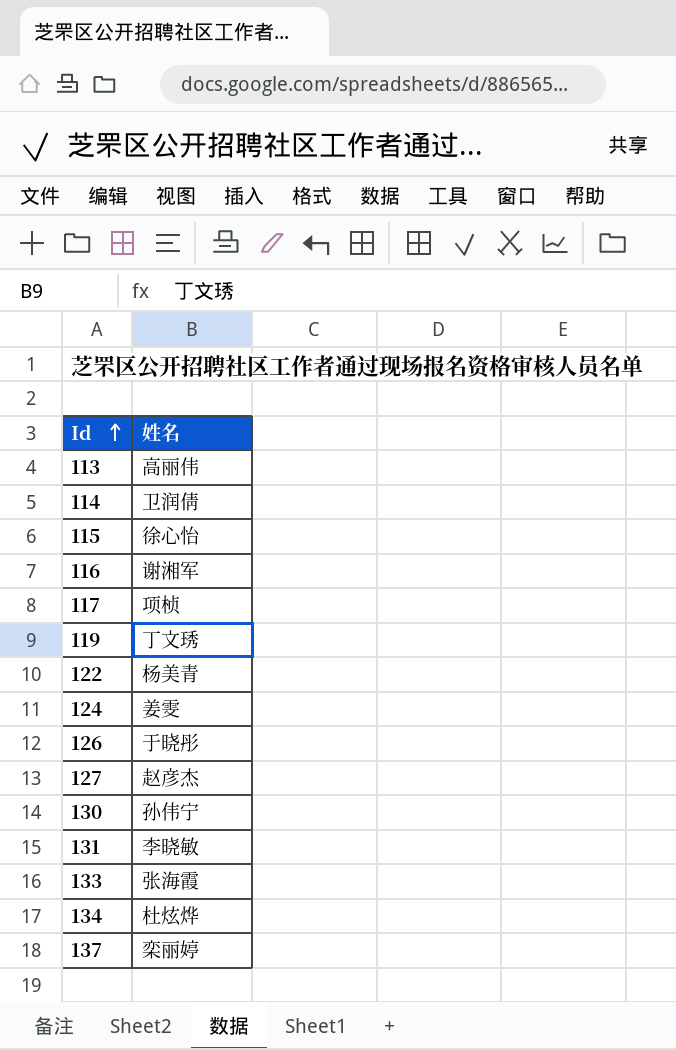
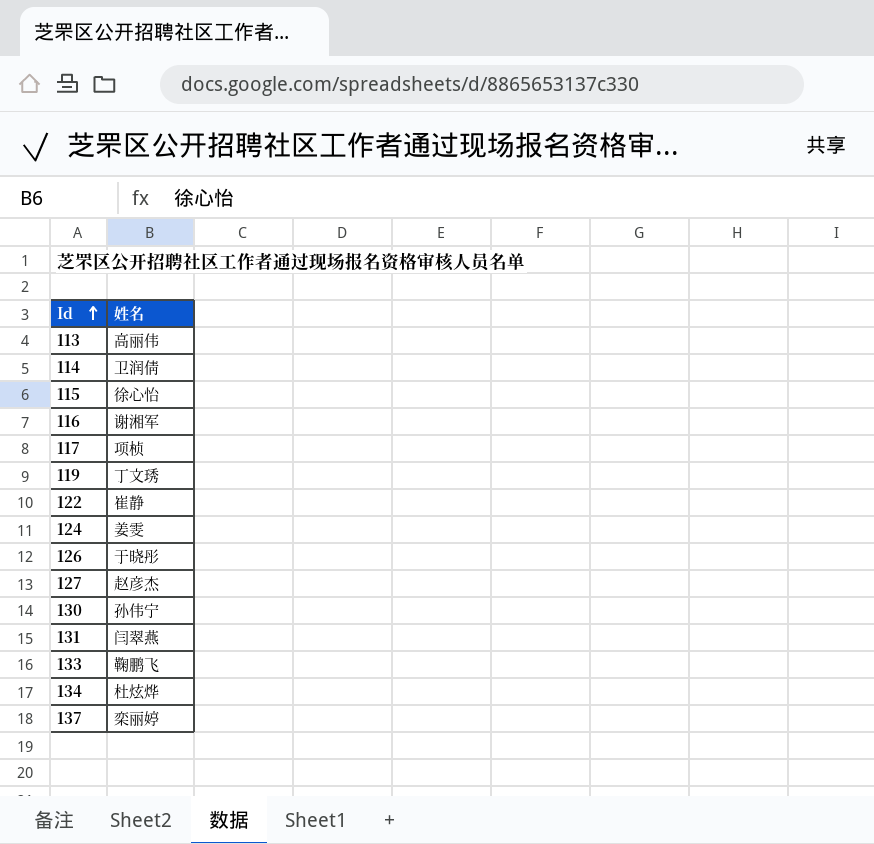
122 | 姓名: 杨美青 -> 崔静
131 | 姓名: 李晓敏 -> 闫翠燕
133 | 姓名: 张海霞 -> 鞠鹏飞

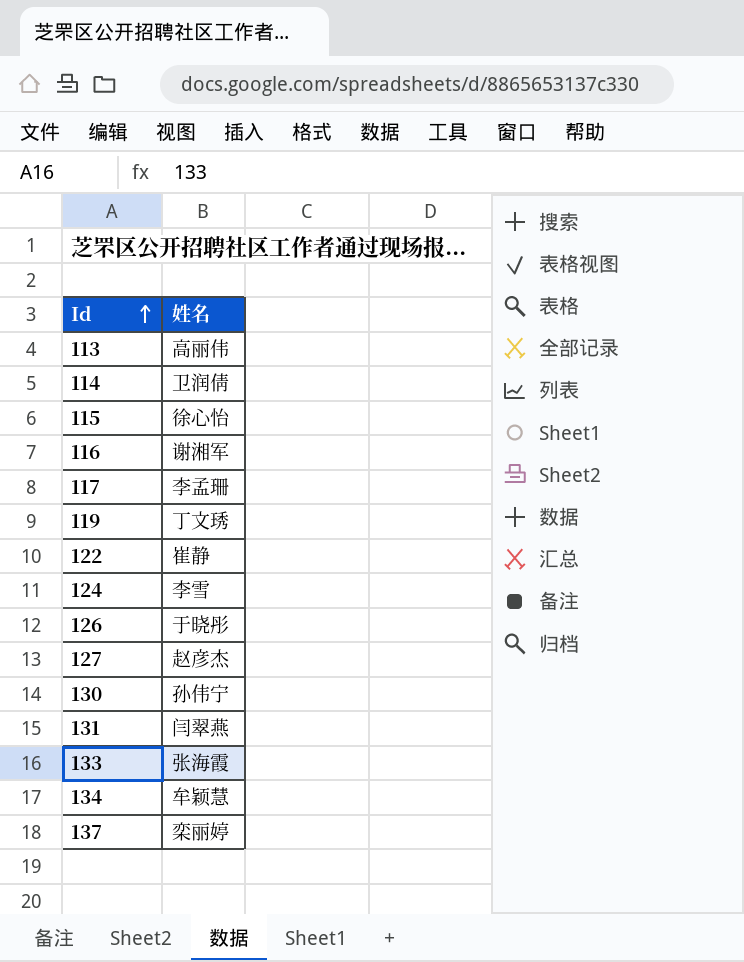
117 | 姓名: 项桢 -> 李孟珊
124 | 姓名: 姜雯 -> 李雪
133 | 姓名: 鞠鹏飞 -> 张海霞
134 | 姓名: 杜炫烨 -> 牟颖慧

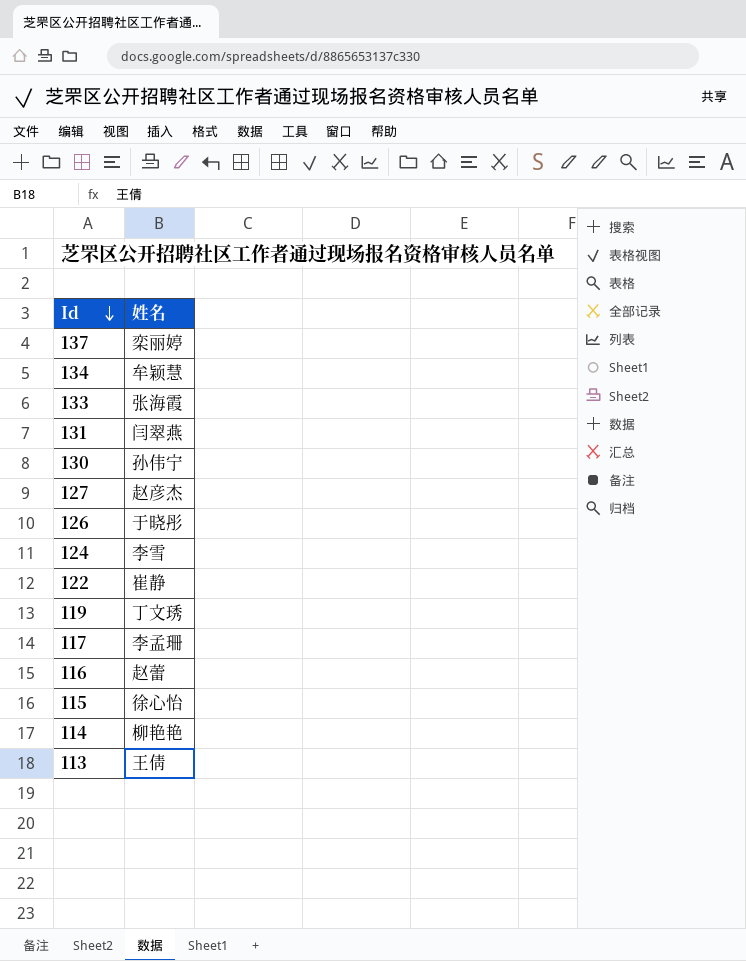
row order: Id ascending -> Id descending
116 | 姓名: 谢湘军 -> 赵蕾
114 | 姓名: 卫润倩 -> 柳艳艳
113 | 姓名: 高丽伟 -> 王倩

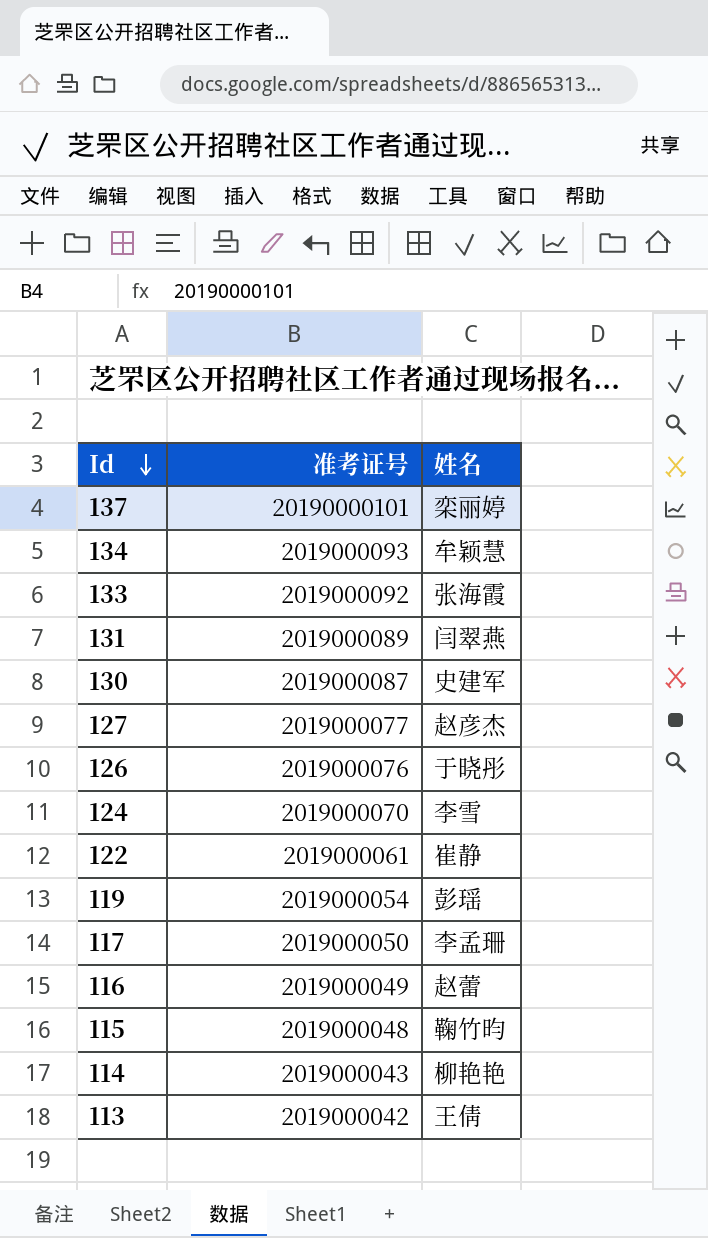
column 准考证号 | position: none -> 2
130 | 姓名: 孙伟宁 -> 史建军
119 | 姓名: 丁文琇 -> 彭瑶
115 | 姓名: 徐心怡 -> 鞠竹昀

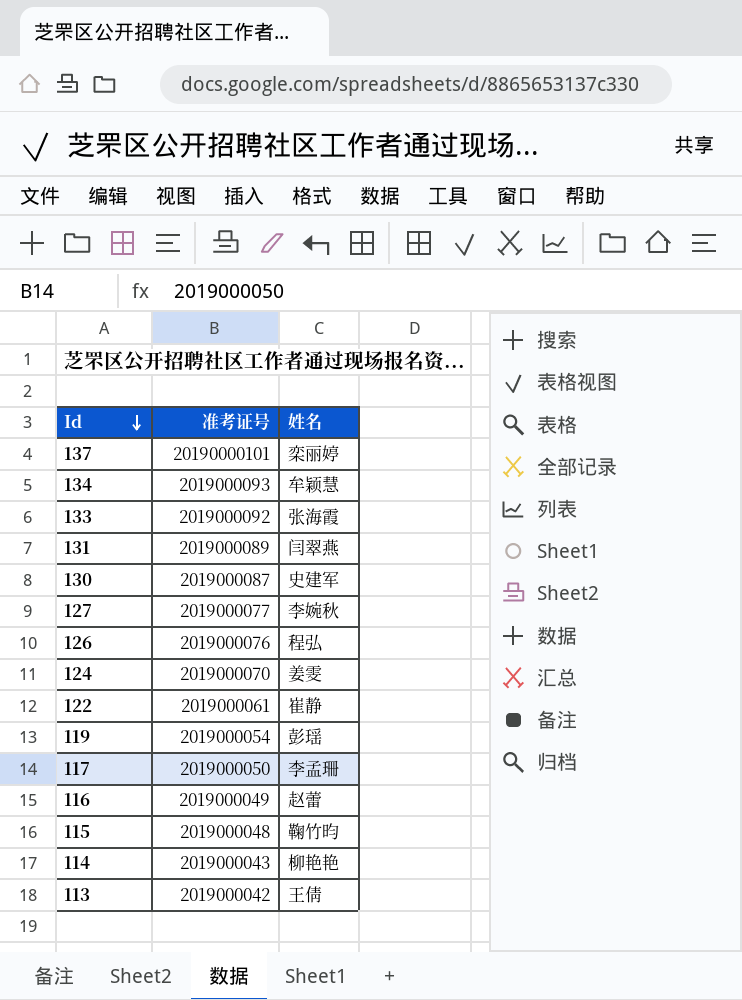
127 | 姓名: 赵彦杰 -> 李婉秋
126 | 姓名: 于晓彤 -> 程弘
124 | 姓名: 李雪 -> 姜雯

